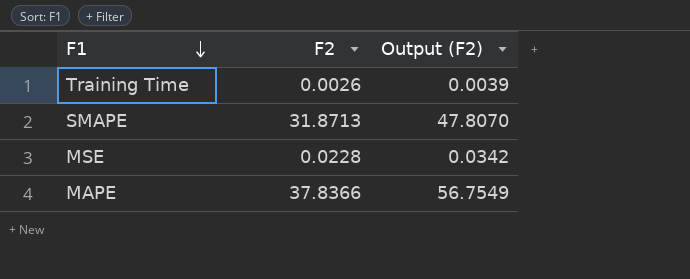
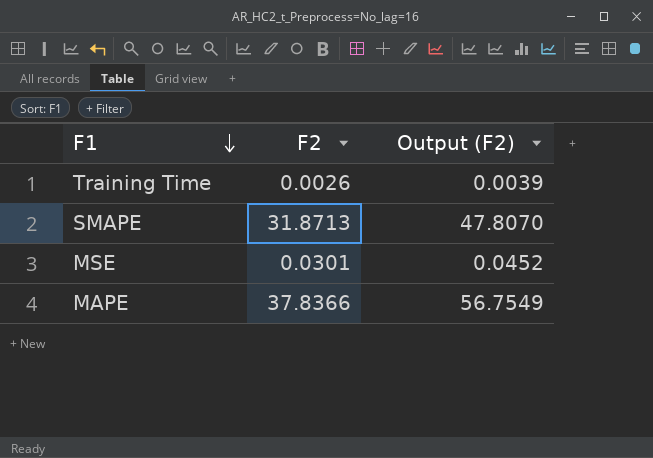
MSE | F2: 0.0228 -> 0.0301
MSE | Output (F2): 0.0342 -> 0.0452

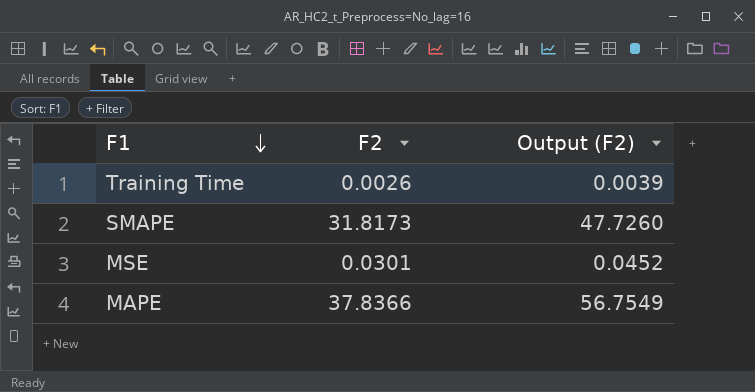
SMAPE | F2: 31.8713 -> 31.8173
SMAPE | Output (F2): 47.8070 -> 47.7260

